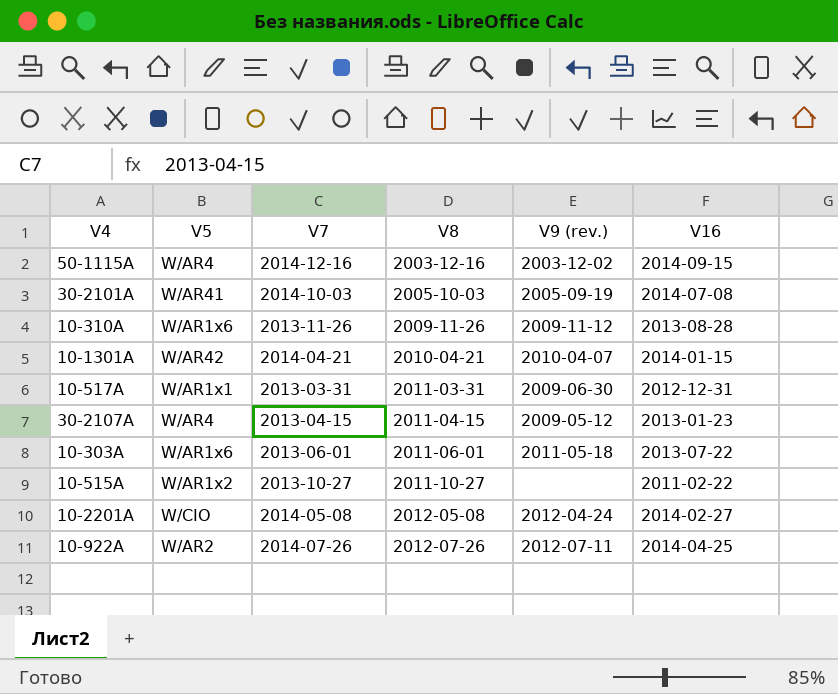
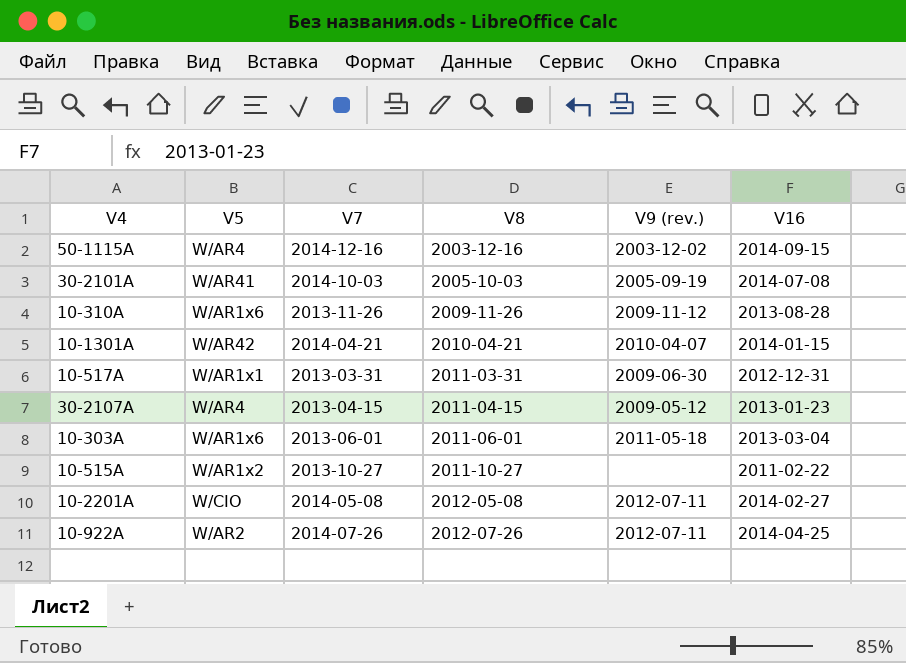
10-303A | V16: 2013-07-22 -> 2013-03-04
10-2201A | V9 (rev.): 2012-04-24 -> 2012-07-11

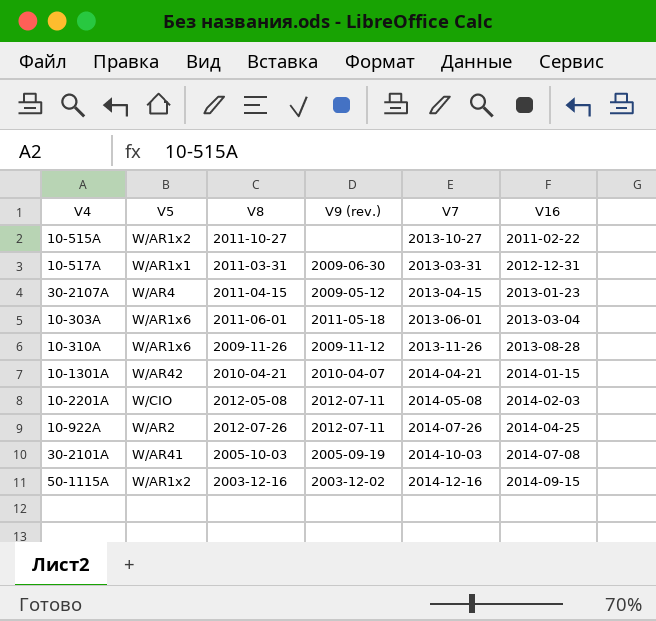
row order: V8 ascending -> V16 ascending
column V7 | position: 3 -> 5
10-2201A | V16: 2014-02-27 -> 2014-02-03
50-1115A | V5: W/AR4 -> W/AR1x2

